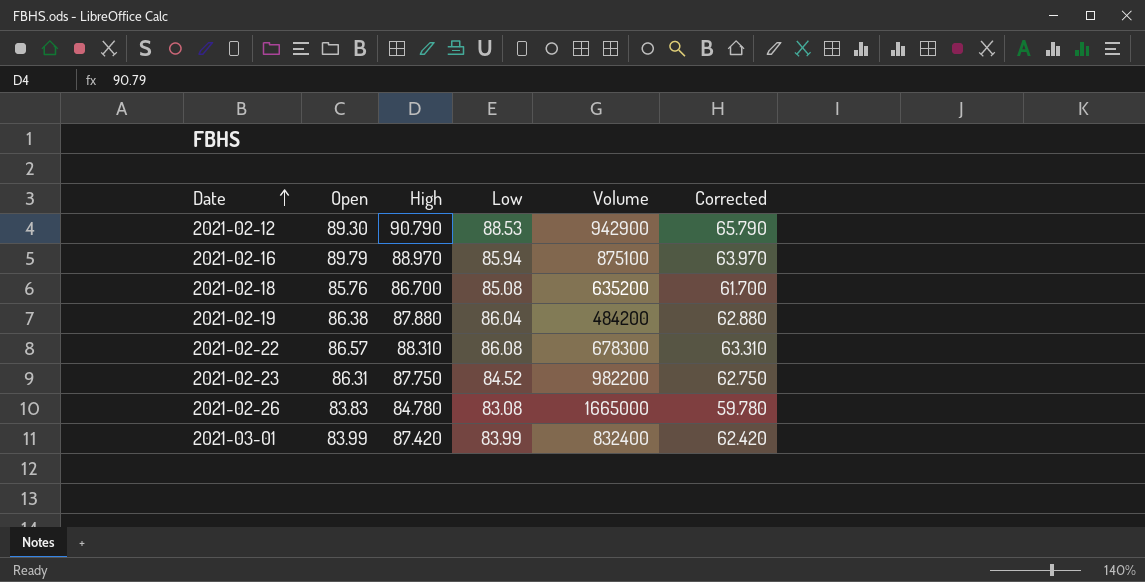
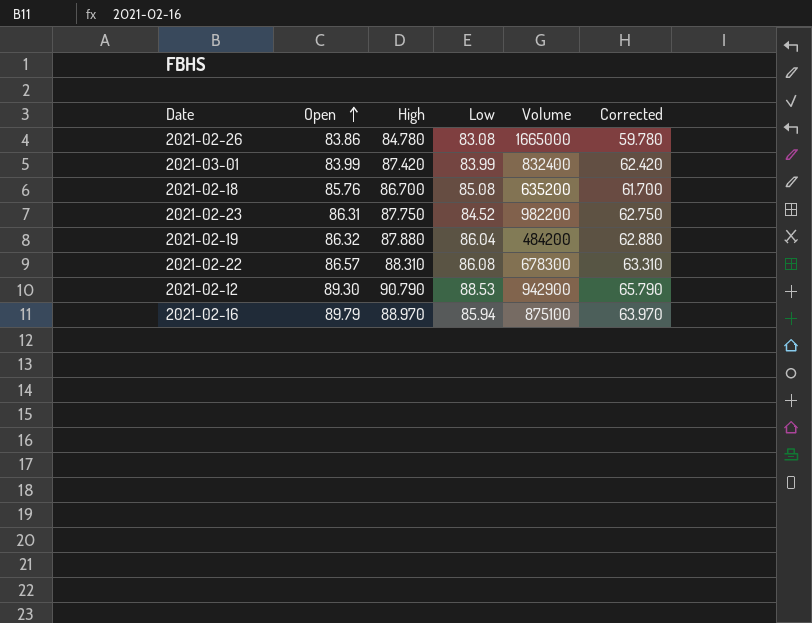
row order: Date ascending -> Open ascending
2021-02-26 | Open: 83.83 -> 83.86
2021-02-19 | Open: 86.38 -> 86.32

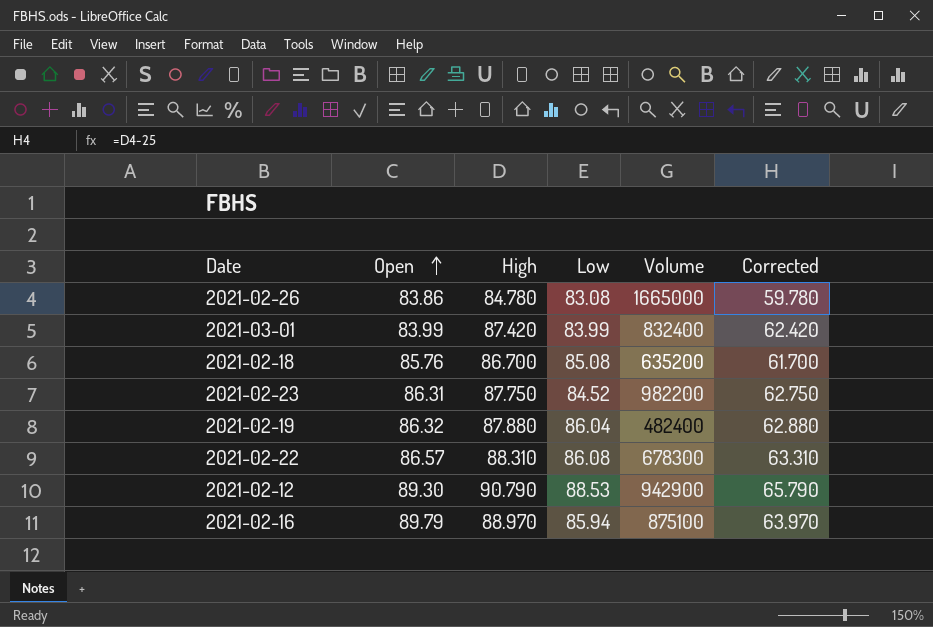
2021-02-19 | Volume: 484200 -> 482400

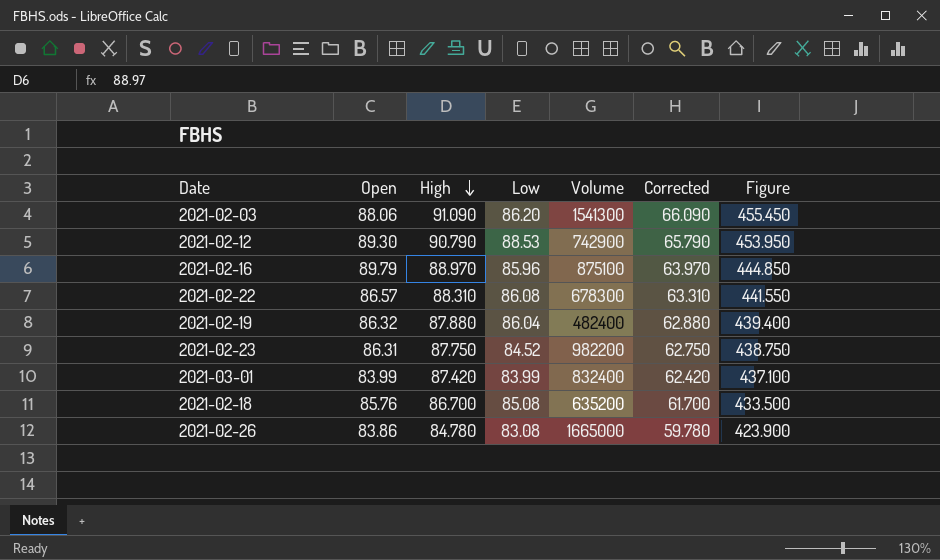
row order: Open ascending -> High descending
column Figure | formula: none -> [High] * 5
row 2021-02-03: none -> 88.06 | 91.090 | 86.20 | 1541300 | 66.090 | 455.450
2021-02-12 | Volume: 942900 -> 742900
2021-02-16 | Low: 85.94 -> 85.96

